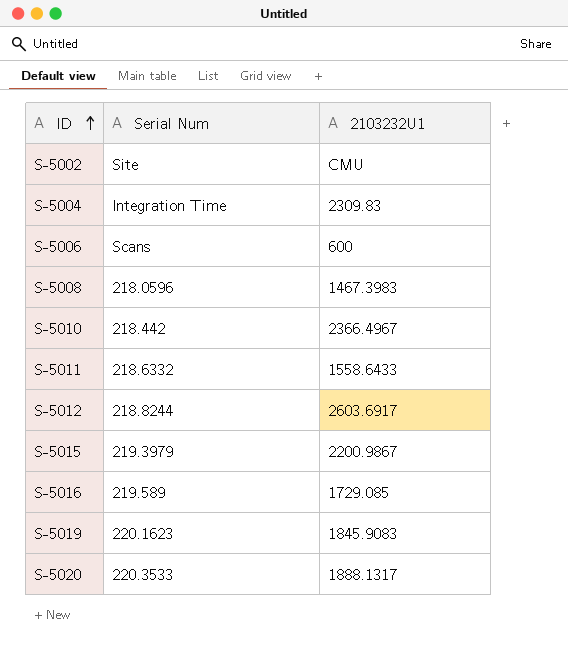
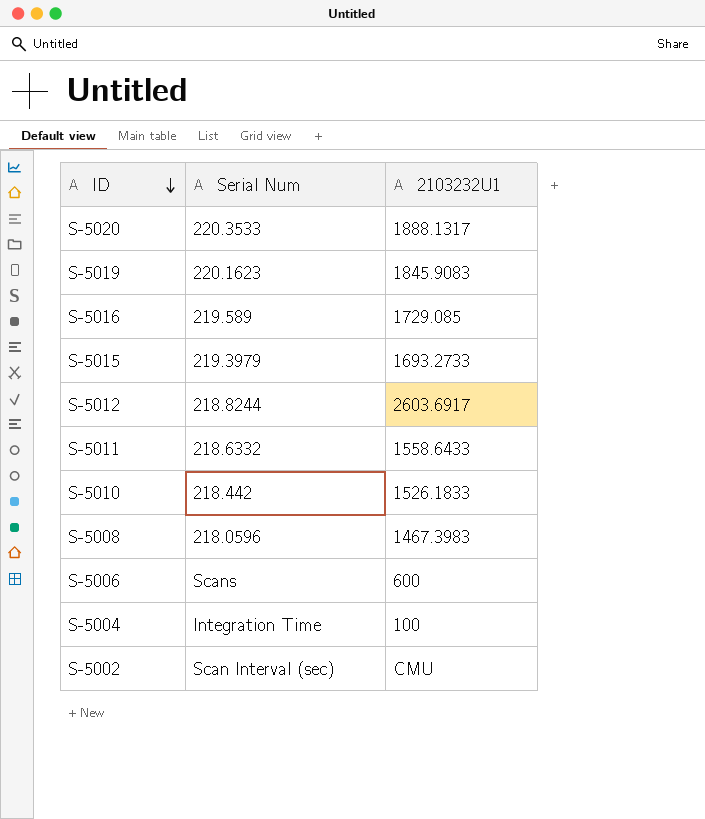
row order: ID ascending -> ID descending
S-5015 | 2103232U1: 2200.9867 -> 1693.2733
S-5010 | 2103232U1: 2366.4967 -> 1526.1833
S-5004 | 2103232U1: 2309.83 -> 100
S-5002 | Serial Num: Site -> Scan Interval (sec)

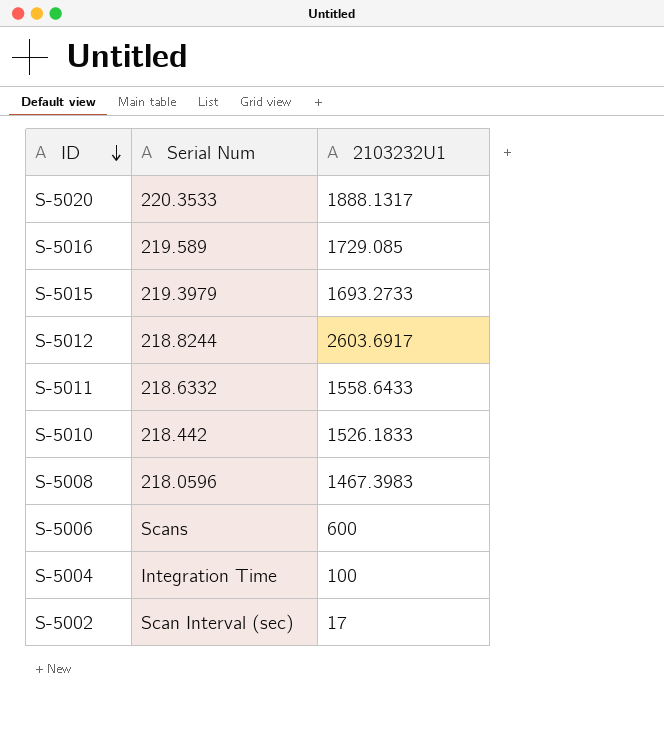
row S-5019: 220.1623 | 1845.9083 -> none
S-5002 | 2103232U1: CMU -> 17

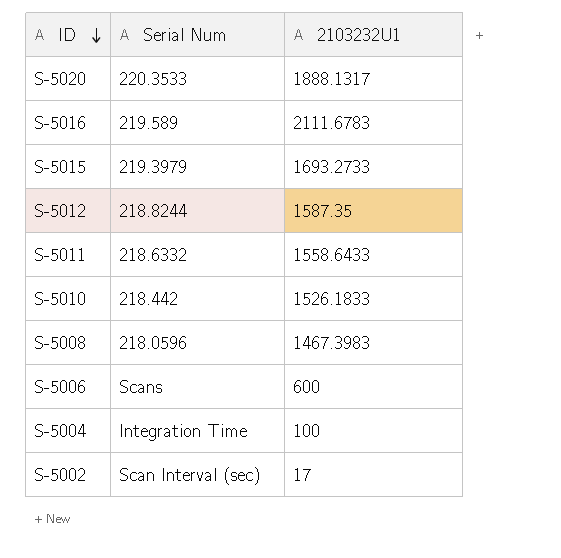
S-5016 | 2103232U1: 1729.085 -> 2111.6783
S-5012 | 2103232U1: 2603.6917 -> 1587.35

